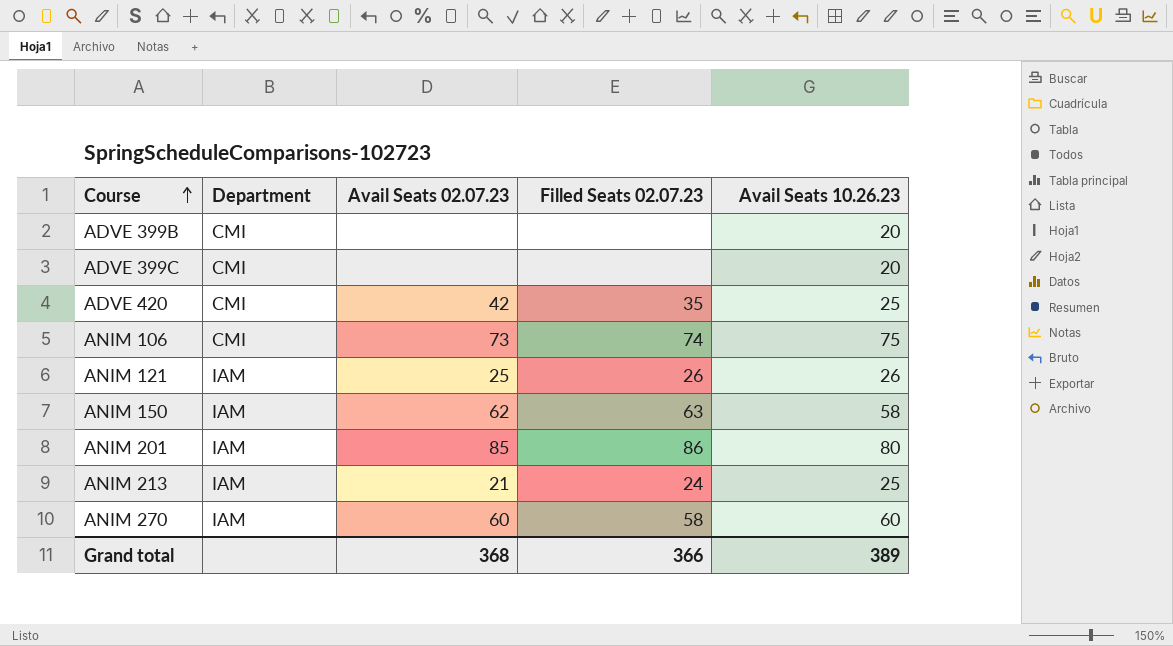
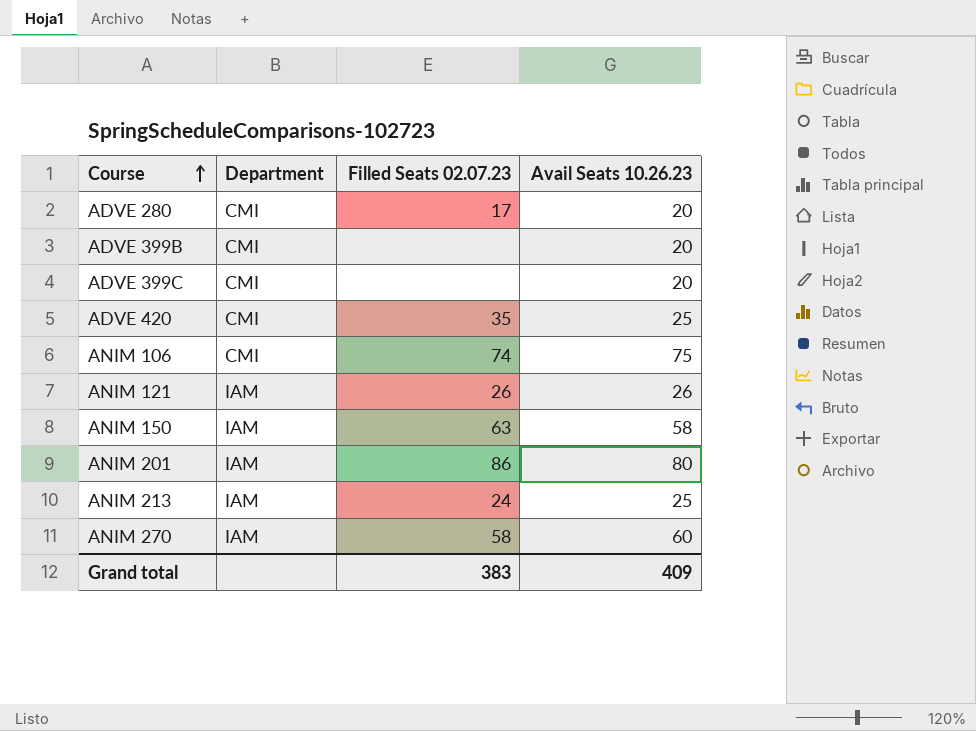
column Avail Seats 02.07.23 | position: 3 -> none
row ADVE 280: none -> CMI | 17 | 20
Grand total | Filled Seats 02.07.23: 366 -> 383
Grand total | Avail Seats 10.26.23: 389 -> 409

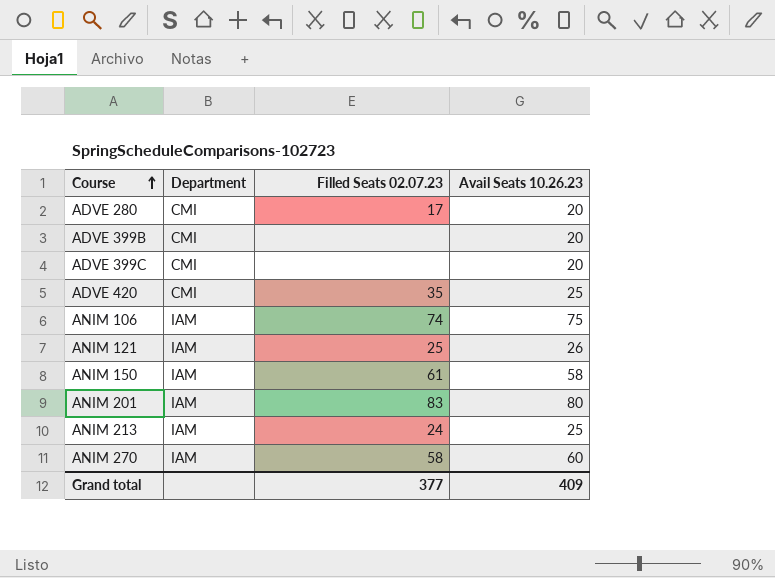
ANIM 106 | Department: CMI -> IAM
ANIM 121 | Filled Seats 02.07.23: 26 -> 25
ANIM 150 | Filled Seats 02.07.23: 63 -> 61
ANIM 201 | Filled Seats 02.07.23: 86 -> 83
Grand total | Filled Seats 02.07.23: 383 -> 377

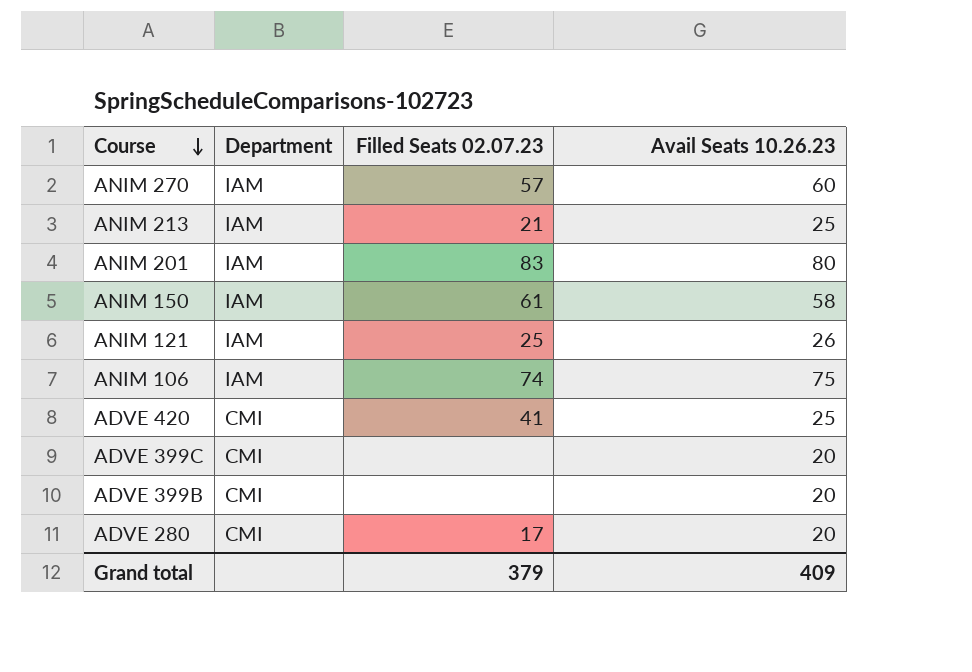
row order: Course ascending -> Course descending
ANIM 270 | Filled Seats 02.07.23: 58 -> 57
ANIM 213 | Filled Seats 02.07.23: 24 -> 21
ADVE 420 | Filled Seats 02.07.23: 35 -> 41
Grand total | Filled Seats 02.07.23: 377 -> 379

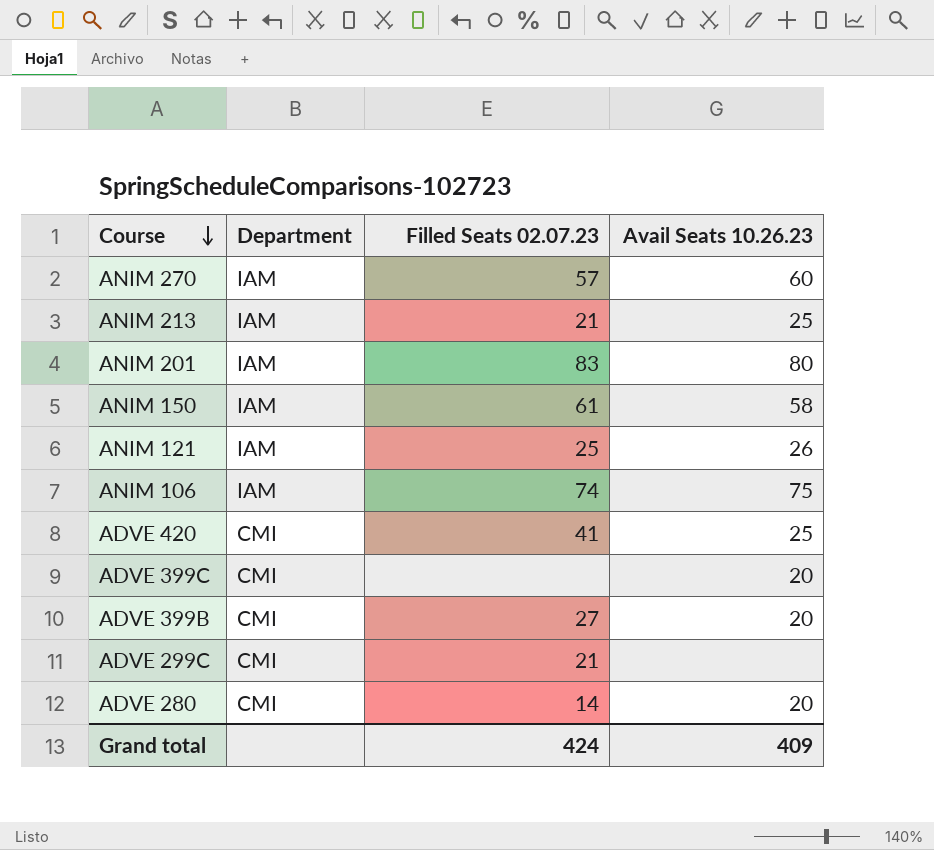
ADVE 399B | Filled Seats 02.07.23: none -> 27
row ADVE 299C: none -> CMI | 21 | none
ADVE 280 | Filled Seats 02.07.23: 17 -> 14
Grand total | Filled Seats 02.07.23: 379 -> 424

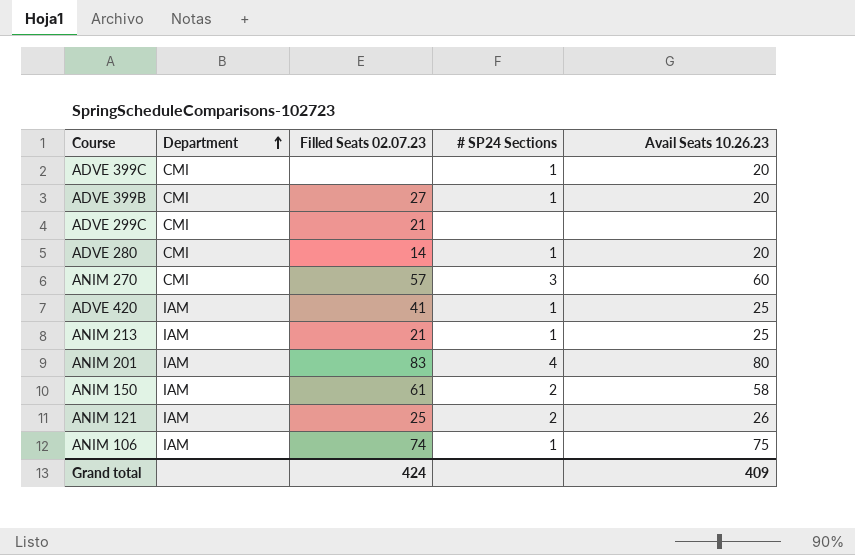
row order: Course descending -> Department ascending
column # SP24 Sections | position: none -> 4
ANIM 270 | Department: IAM -> CMI
ADVE 420 | Department: CMI -> IAM

